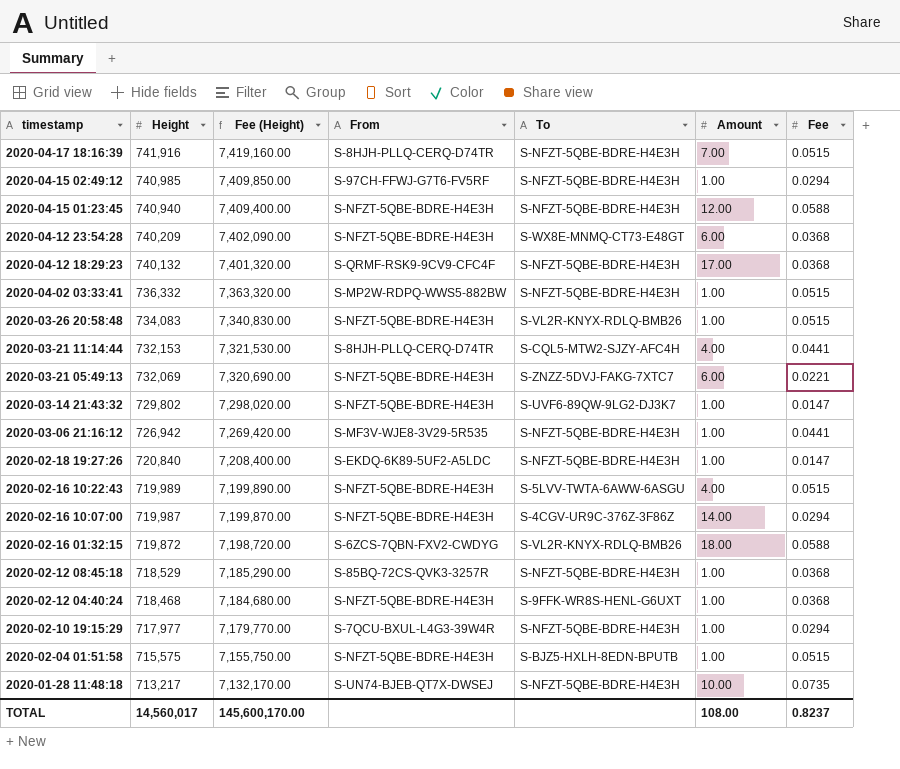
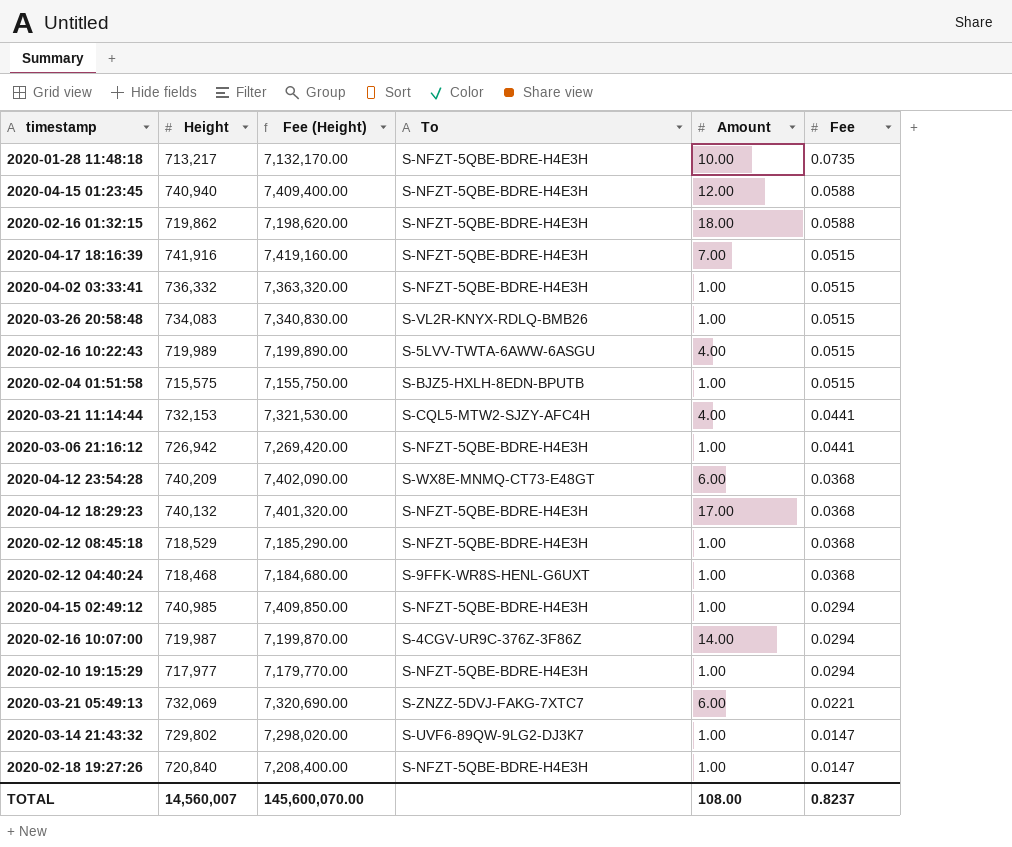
row order: timestamp descending -> Fee descending
column From | position: 4 -> none
2020-02-16 01:32:15 | Height: 719,872 -> 719,862
2020-02-16 01:32:15 | Fee (Height): 7,198,720.00 -> 7,198,620.00
2020-02-16 01:32:15 | To: S-VL2R-KNYX-RDLQ-BMB26 -> S-NFZT-5QBE-BDRE-H4E3H
TOTAL | Height: 14,560,017 -> 14,560,007
TOTAL | Fee (Height): 145,600,170.00 -> 145,600,070.00

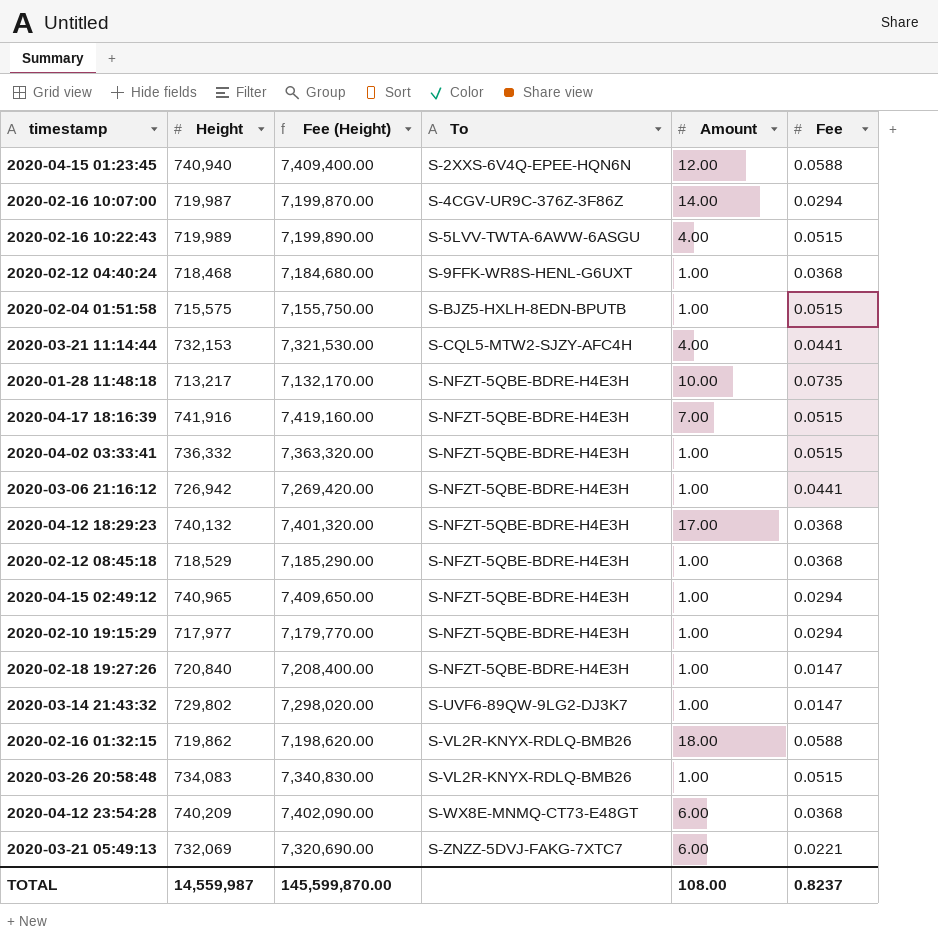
row order: Fee descending -> To ascending
2020-04-15 01:23:45 | To: S-NFZT-5QBE-BDRE-H4E3H -> S-2XXS-6V4Q-EPEE-HQN6N
2020-04-15 02:49:12 | Height: 740,985 -> 740,965
2020-04-15 02:49:12 | Fee (Height): 7,409,850.00 -> 7,409,650.00
2020-02-16 01:32:15 | To: S-NFZT-5QBE-BDRE-H4E3H -> S-VL2R-KNYX-RDLQ-BMB26
TOTAL | Height: 14,560,007 -> 14,559,987
TOTAL | Fee (Height): 145,600,070.00 -> 145,599,870.00

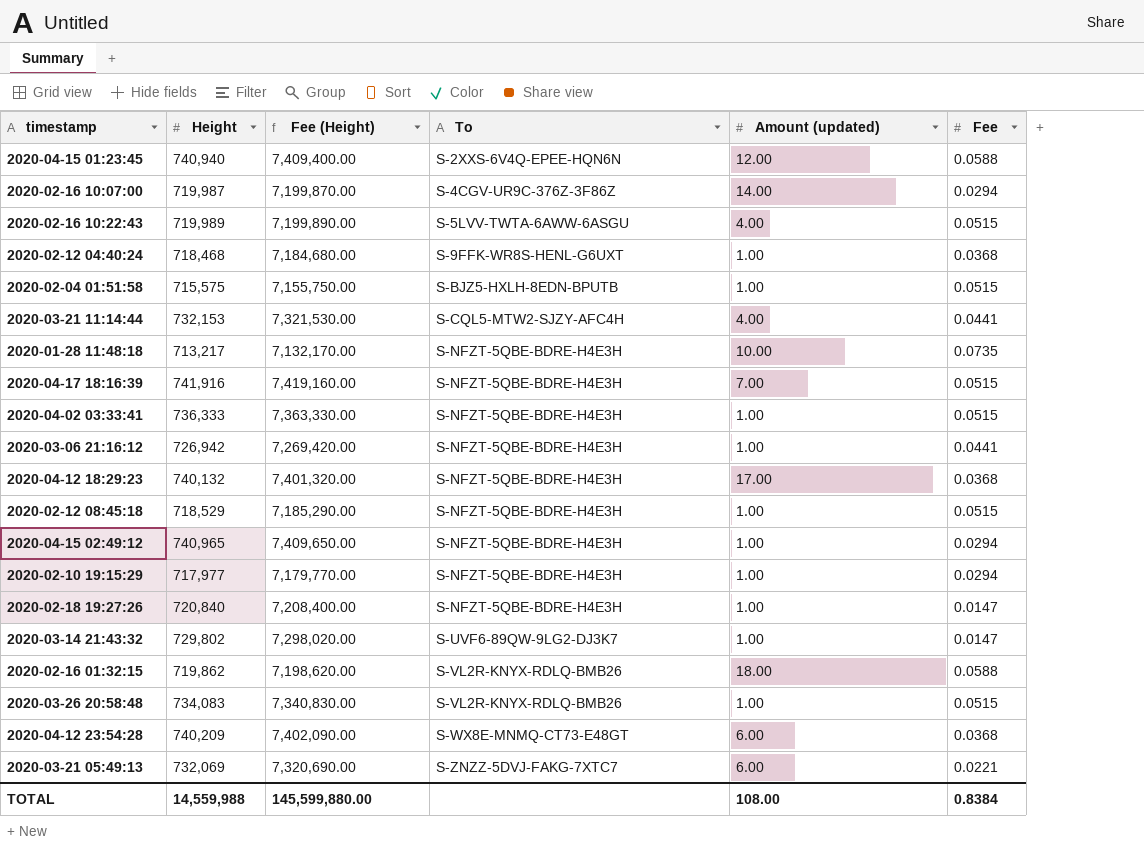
column name: Amount -> Amount (updated)
2020-04-02 03:33:41 | Height: 736,332 -> 736,333
2020-04-02 03:33:41 | Fee (Height): 7,363,320.00 -> 7,363,330.00
2020-02-12 08:45:18 | Fee: 0.0368 -> 0.0515
TOTAL | Height: 14,559,987 -> 14,559,988
TOTAL | Fee (Height): 145,599,870.00 -> 145,599,880.00
TOTAL | Fee: 0.8237 -> 0.8384

